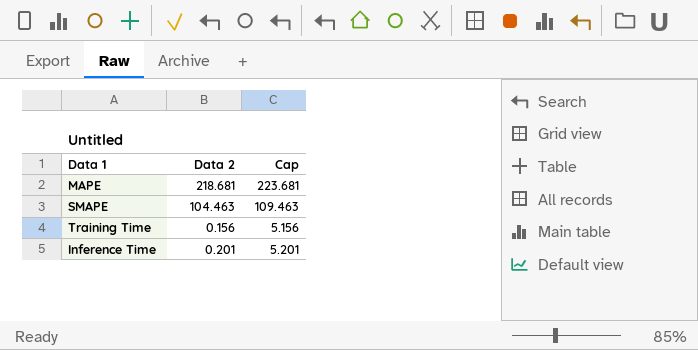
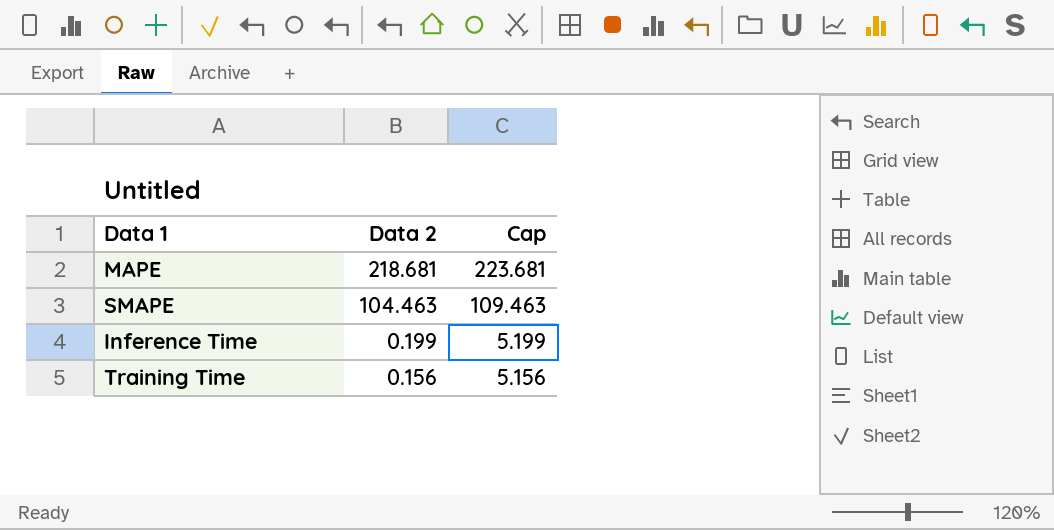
row order: none -> Data 2 descending
Inference Time | Data 2: 0.201 -> 0.199
Inference Time | Cap: 5.201 -> 5.199

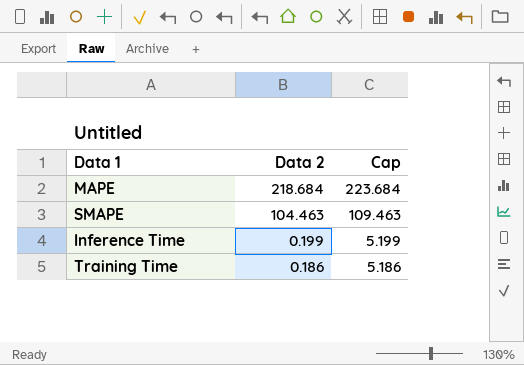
MAPE | Data 2: 218.681 -> 218.684
MAPE | Cap: 223.681 -> 223.684
Training Time | Data 2: 0.156 -> 0.186
Training Time | Cap: 5.156 -> 5.186

